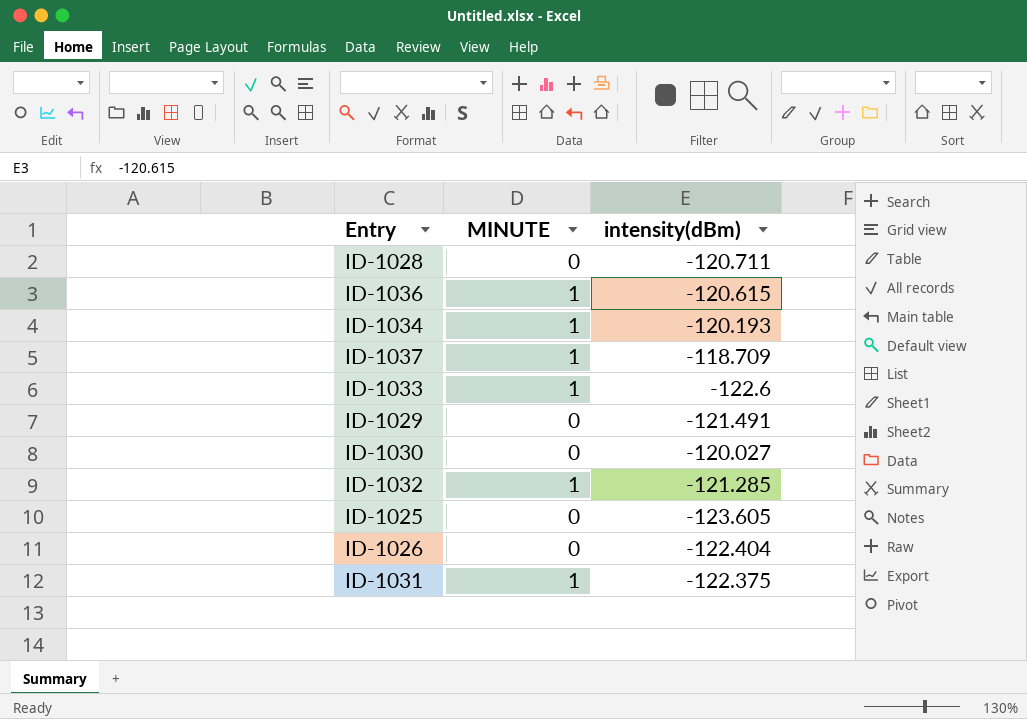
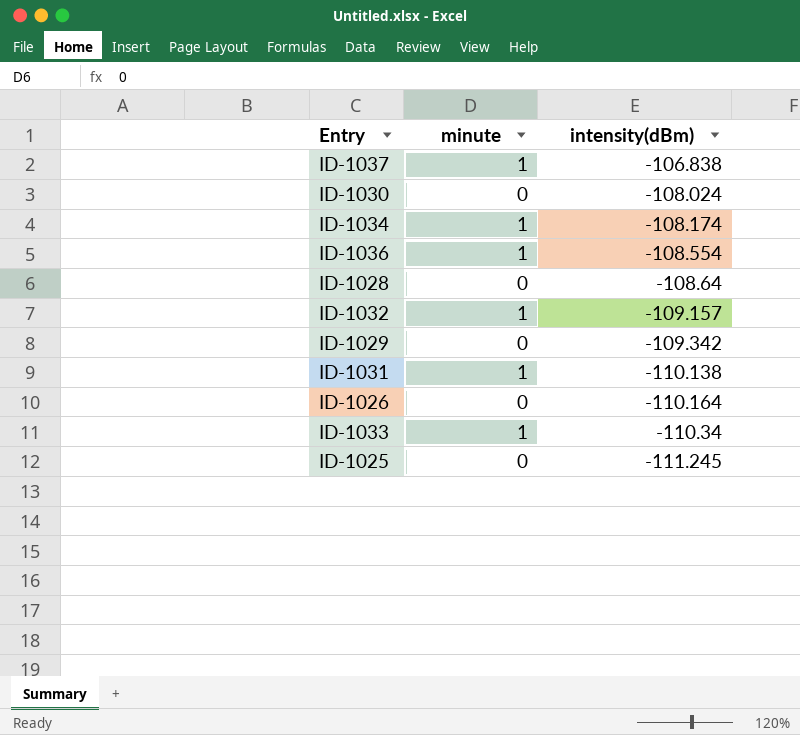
row order: none -> intensity(dBm) descending
column name: MINUTE -> minute
ID-1037 | intensity(dBm): -118.709 -> -106.838
ID-1030 | intensity(dBm): -120.027 -> -108.024
ID-1034 | intensity(dBm): -120.193 -> -108.174
ID-1036 | intensity(dBm): -120.615 -> -108.554
ID-1028 | intensity(dBm): -120.711 -> -108.64
ID-1032 | intensity(dBm): -121.285 -> -109.157
ID-1029 | intensity(dBm): -121.491 -> -109.342
ID-1031 | intensity(dBm): -122.375 -> -110.138
ID-1026 | intensity(dBm): -122.404 -> -110.164
ID-1033 | intensity(dBm): -122.6 -> -110.34
ID-1025 | intensity(dBm): -123.605 -> -111.245

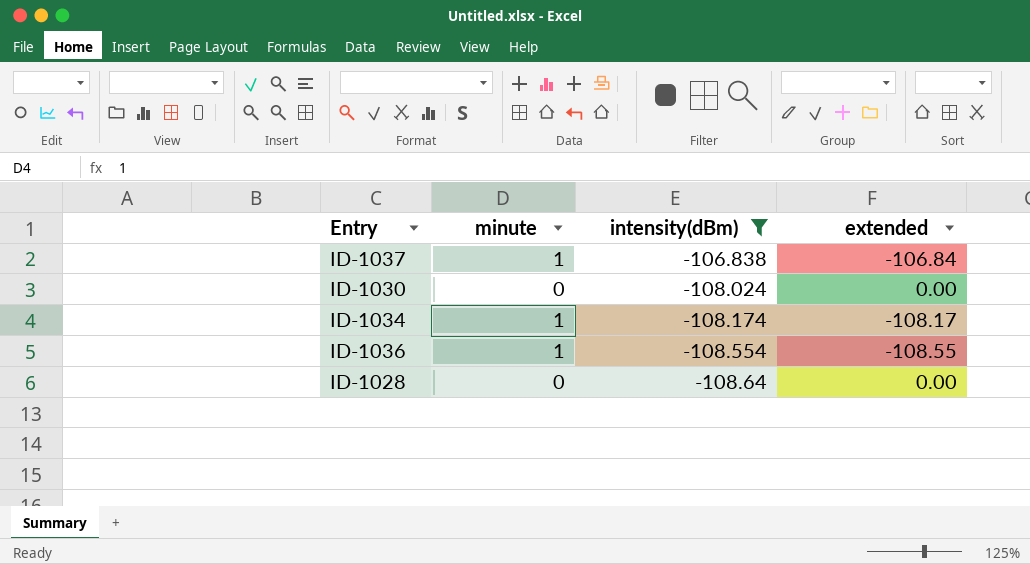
filter: none -> intensity(dBm) >= -108.64
column extended | formula: none -> [minute] * [intensity(dBm)]

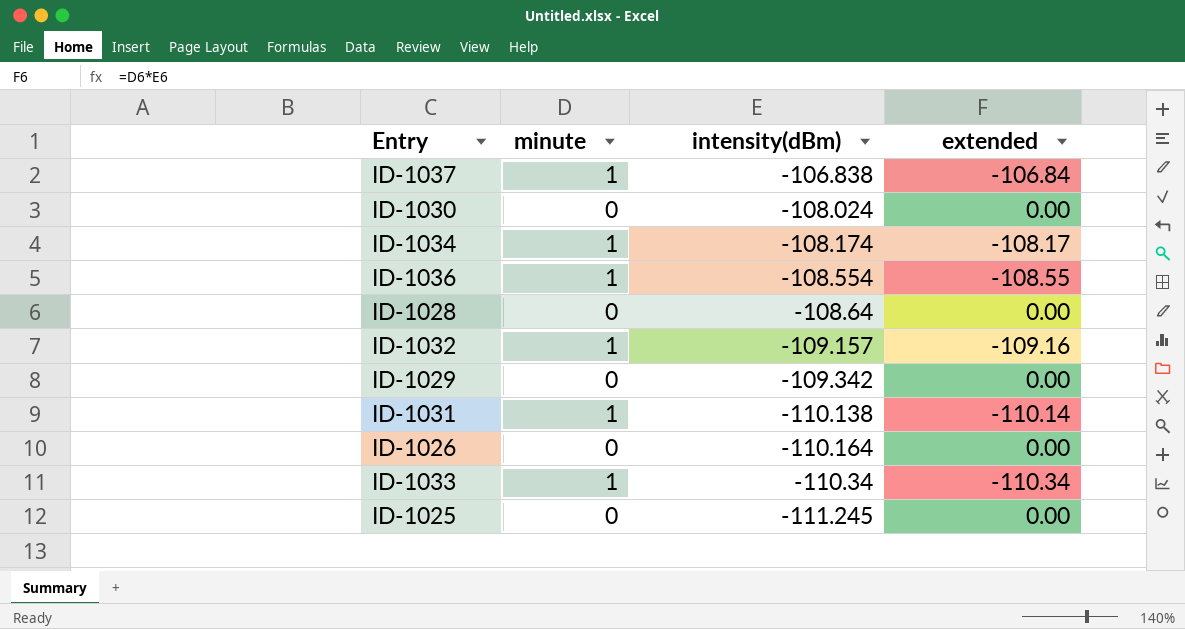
filter: intensity(dBm) >= -108.64 -> none

